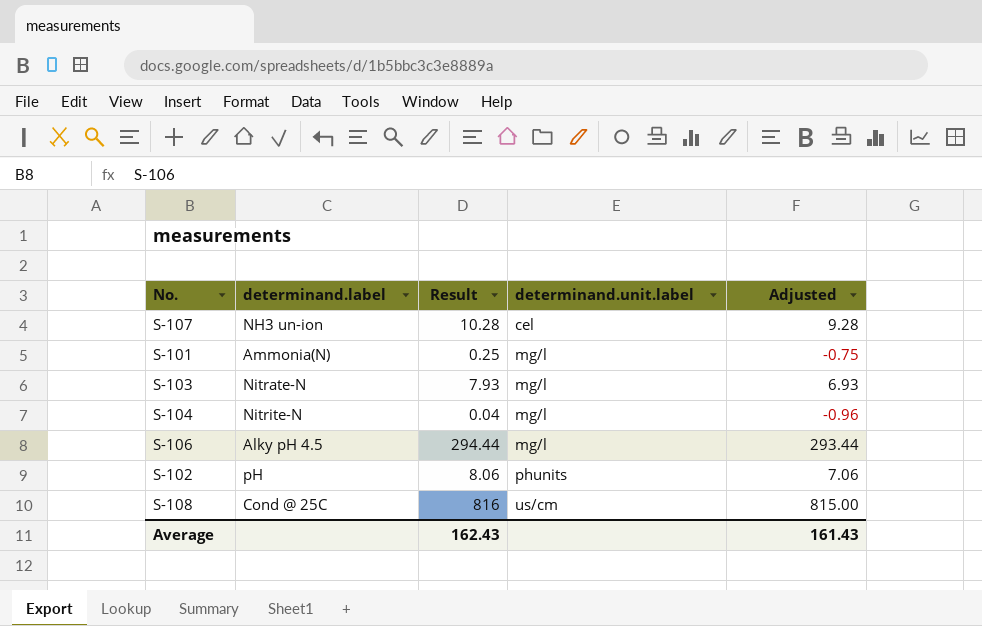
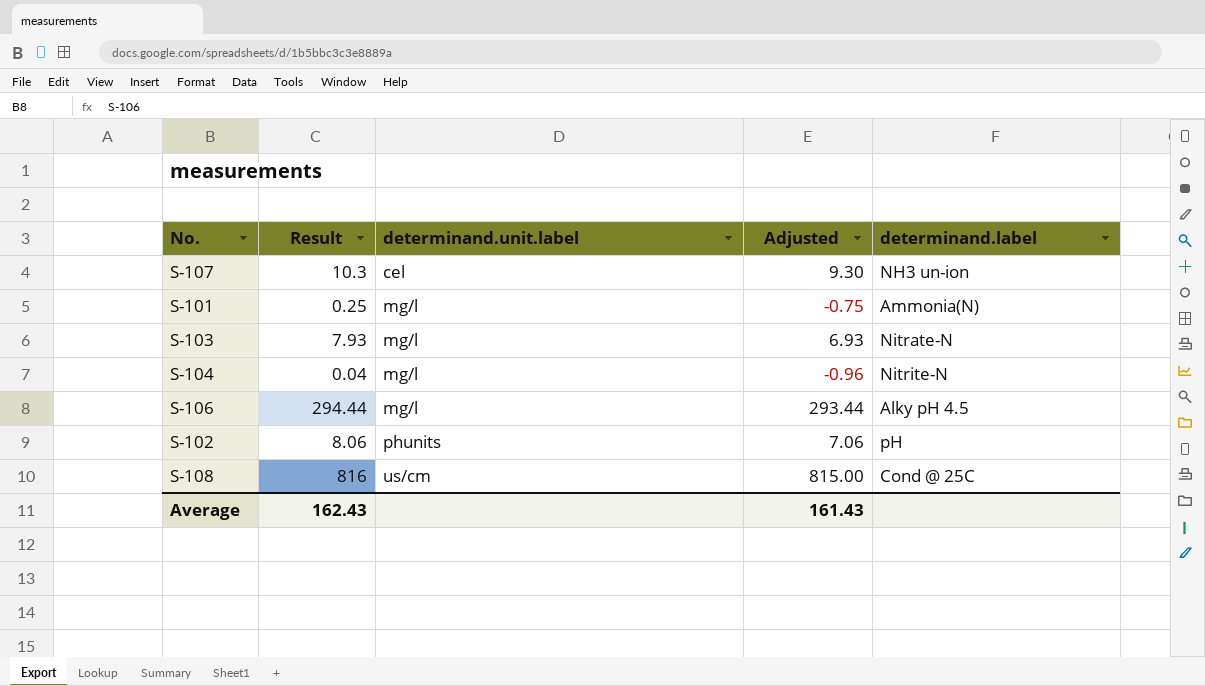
column determinand.label | position: 2 -> 5
S-107 | Result: 10.28 -> 10.3
S-107 | Adjusted: 9.28 -> 9.30

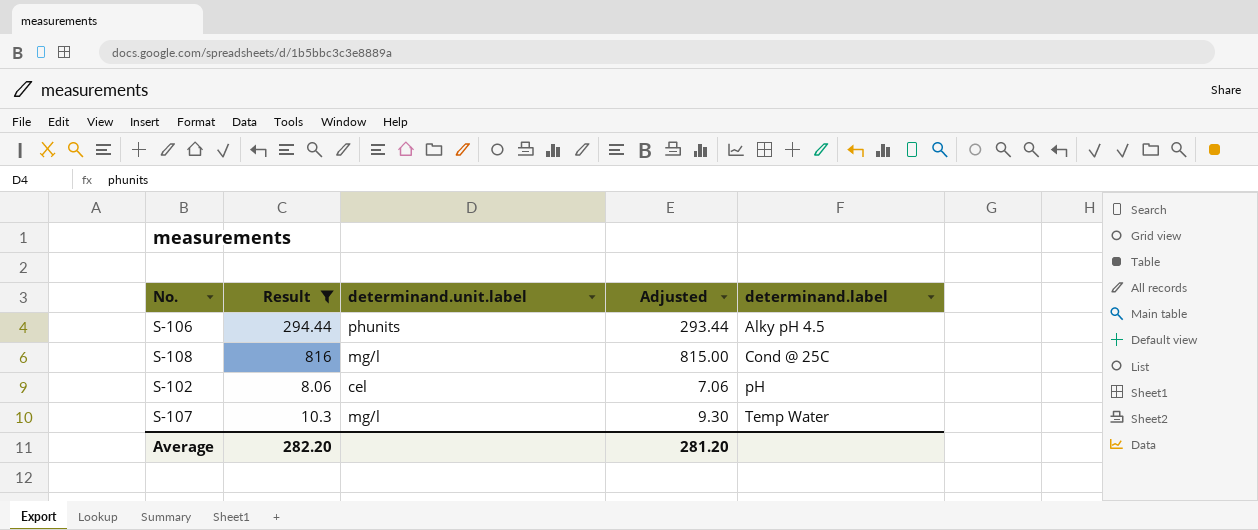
filter: none -> Result >= 8.06
row order: determinand.unit.label ascending -> determinand.label ascending
S-106 | determinand.unit.label: mg/l -> phunits
S-108 | determinand.unit.label: us/cm -> mg/l
S-102 | determinand.unit.label: phunits -> cel
S-107 | determinand.unit.label: cel -> mg/l
S-107 | determinand.label: NH3 un-ion -> Temp Water
Average | Result: 162.43 -> 282.20
Average | Adjusted: 161.43 -> 281.20

